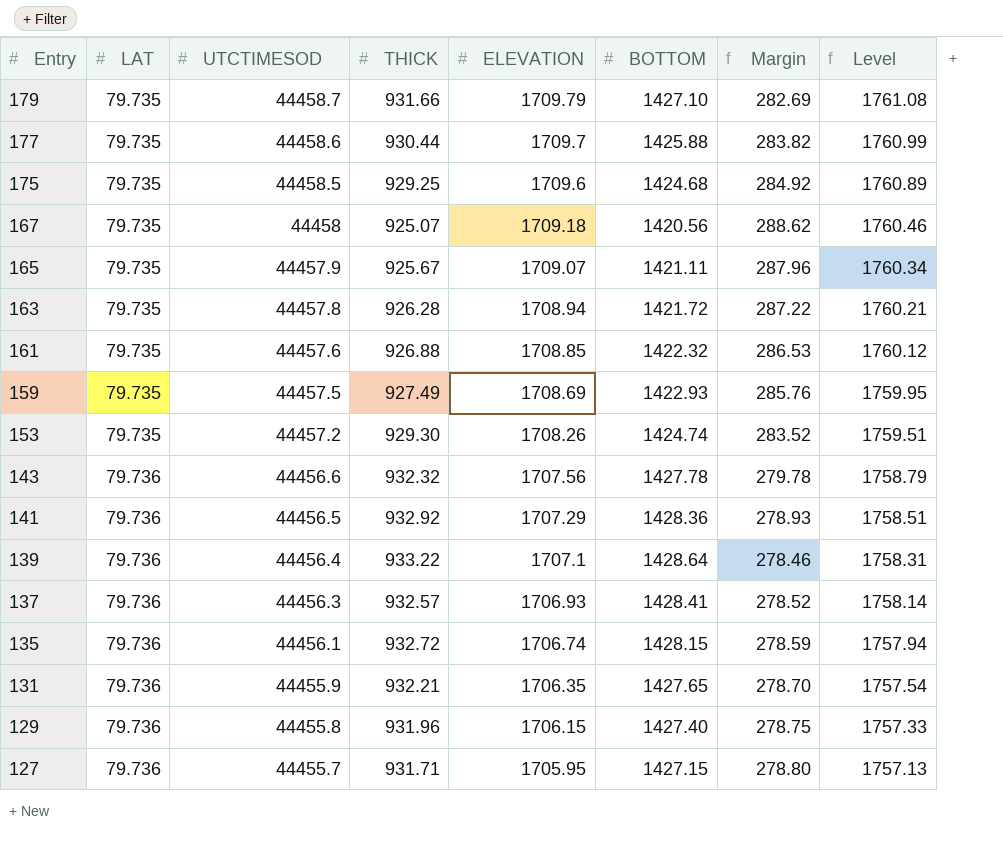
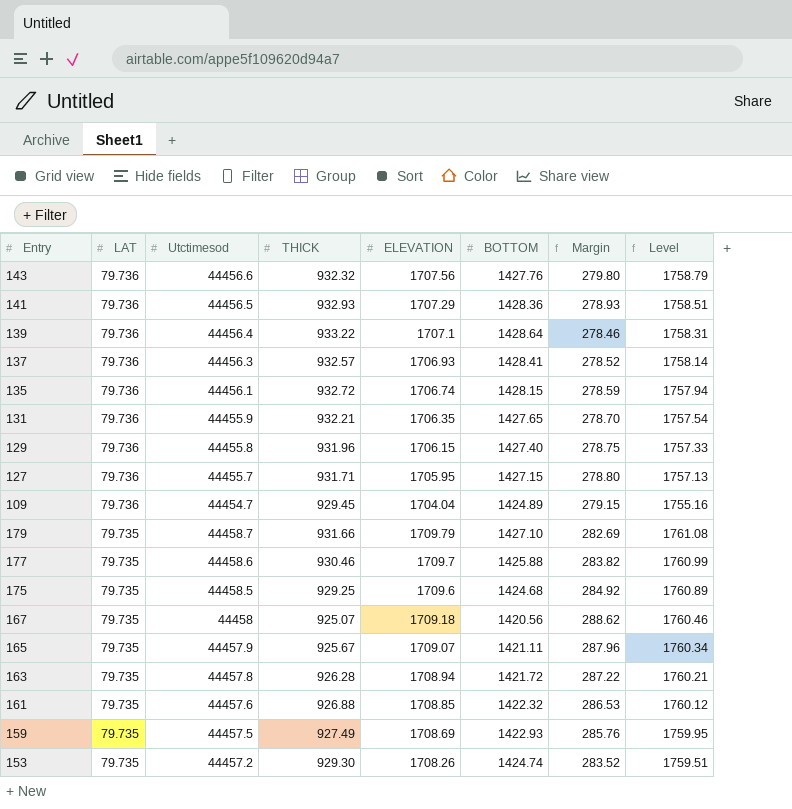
row order: Entry descending -> LAT descending
column name: UTCTIMESOD -> Utctimesod
143 | BOTTOM: 1427.78 -> 1427.76
143 | Margin: 279.78 -> 279.80
141 | THICK: 932.92 -> 932.93
row 109: none -> 79.736 | 44454.7 | 929.45 | 1704.04 | 1424.89 | 279.15 | 1755.16
177 | THICK: 930.44 -> 930.46

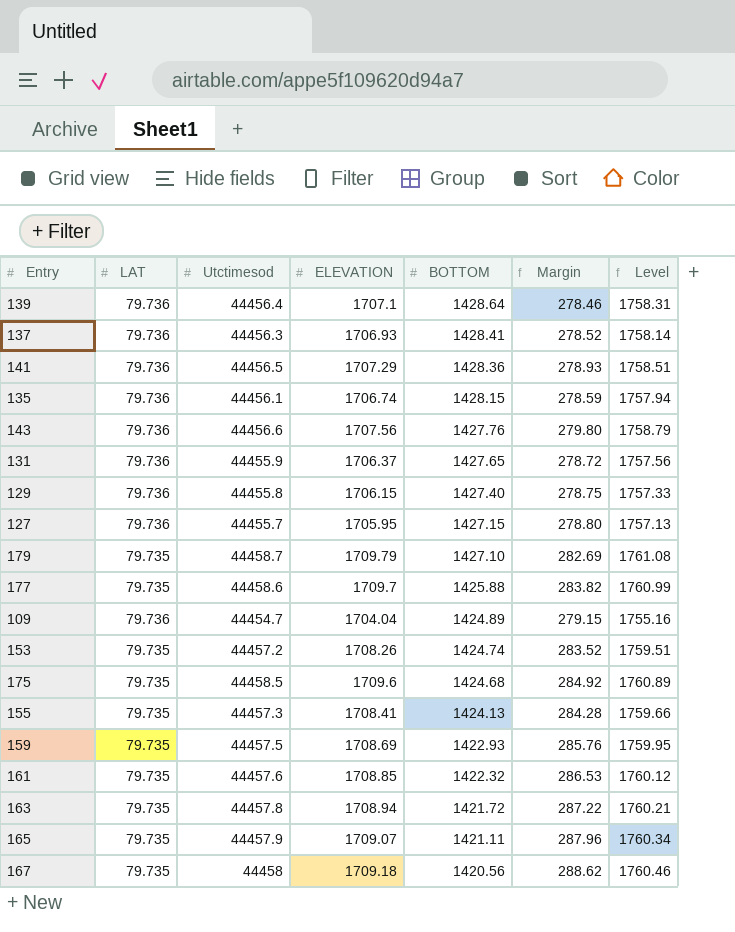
row order: LAT descending -> BOTTOM descending
column THICK | position: 4 -> none
131 | ELEVATION: 1706.35 -> 1706.37
131 | Margin: 278.70 -> 278.72
131 | Level: 1757.54 -> 1757.56
row 155: none -> 79.735 | 44457.3 | 1708.41 | 1424.13 | 284.28 | 1759.66

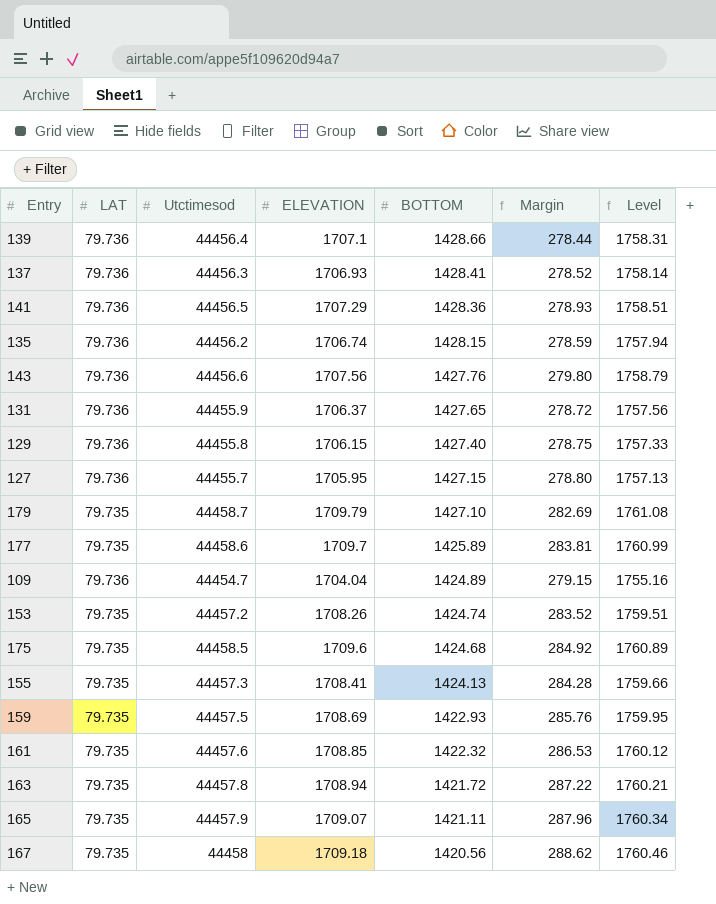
139 | BOTTOM: 1428.64 -> 1428.66
139 | Margin: 278.46 -> 278.44
135 | Utctimesod: 44456.1 -> 44456.2
177 | BOTTOM: 1425.88 -> 1425.89
177 | Margin: 283.82 -> 283.81

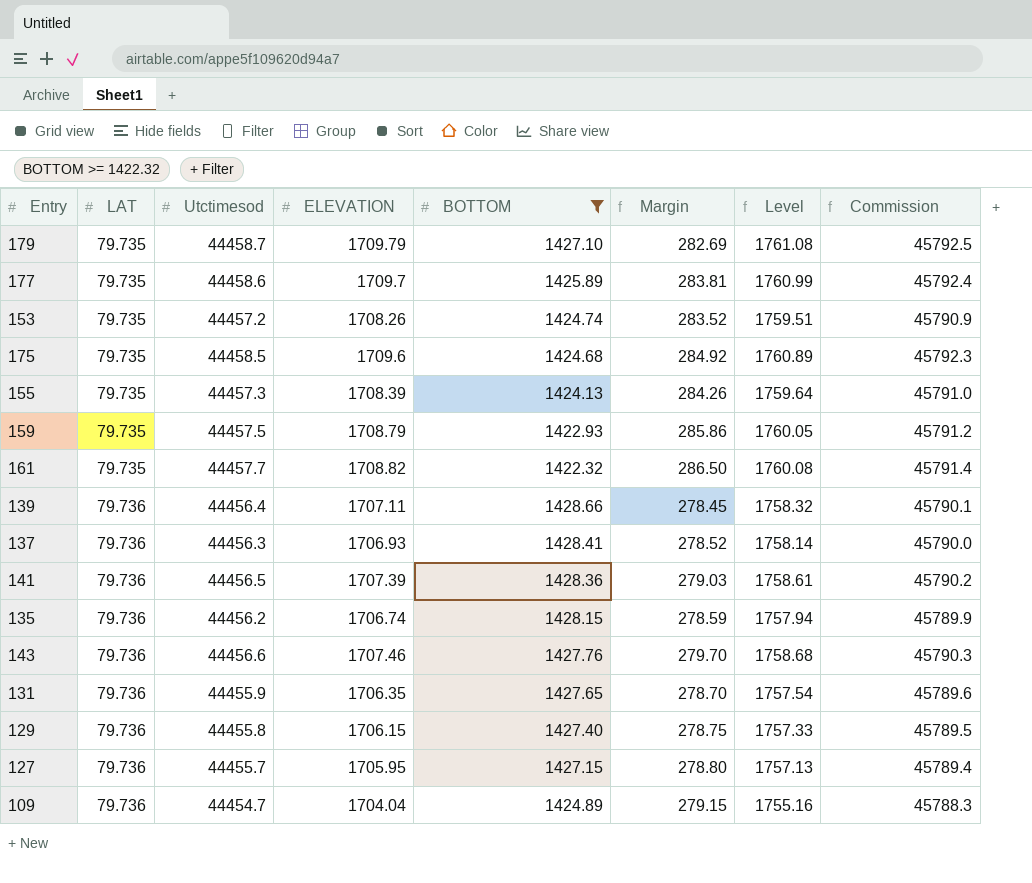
filter: none -> BOTTOM >= 1422.32
row order: BOTTOM descending -> LAT ascending
column Commission | formula: none -> [Utctimesod] * 1.03
155 | ELEVATION: 1708.41 -> 1708.39
155 | Margin: 284.28 -> 284.26
155 | Level: 1759.66 -> 1759.64
159 | ELEVATION: 1708.69 -> 1708.79
159 | Margin: 285.76 -> 285.86
159 | Level: 1759.95 -> 1760.05
161 | Utctimesod: 44457.6 -> 44457.7
161 | ELEVATION: 1708.85 -> 1708.82
161 | Margin: 286.53 -> 286.50
161 | Level: 1760.12 -> 1760.08
139 | ELEVATION: 1707.1 -> 1707.11
139 | Margin: 278.44 -> 278.45
139 | Level: 1758.31 -> 1758.32
141 | ELEVATION: 1707.29 -> 1707.39
141 | Margin: 278.93 -> 279.03
141 | Level: 1758.51 -> 1758.61
143 | ELEVATION: 1707.56 -> 1707.46
143 | Margin: 279.80 -> 279.70
143 | Level: 1758.79 -> 1758.68
131 | ELEVATION: 1706.37 -> 1706.35
131 | Margin: 278.72 -> 278.70
131 | Level: 1757.56 -> 1757.54

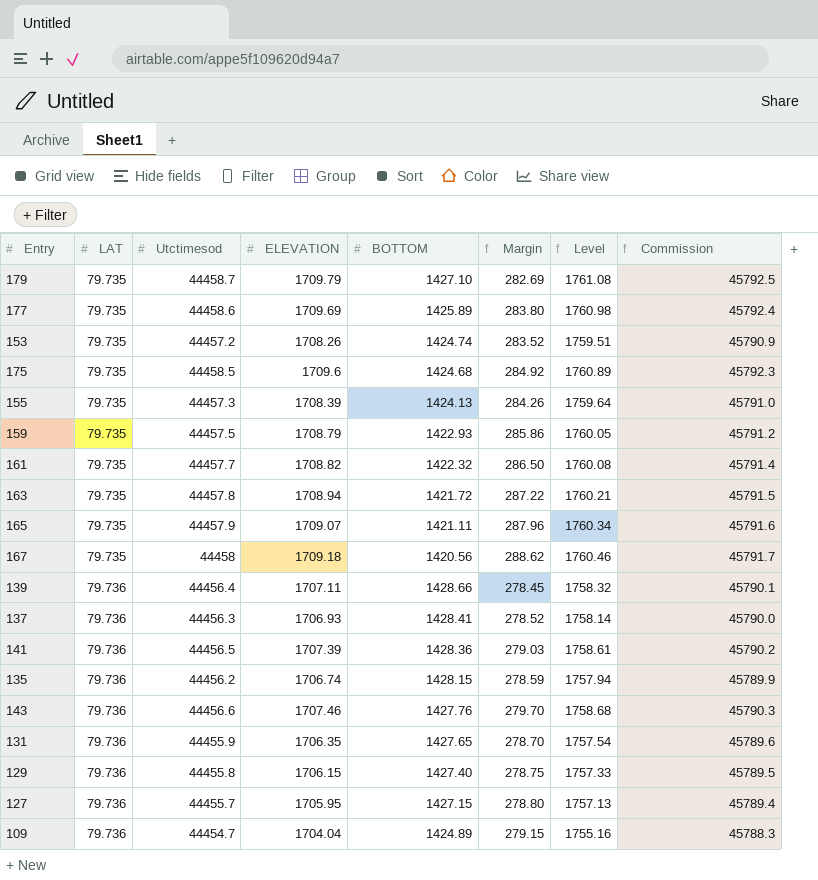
filter: BOTTOM >= 1422.32 -> none
177 | ELEVATION: 1709.7 -> 1709.69
177 | Margin: 283.81 -> 283.80
177 | Level: 1760.99 -> 1760.98

